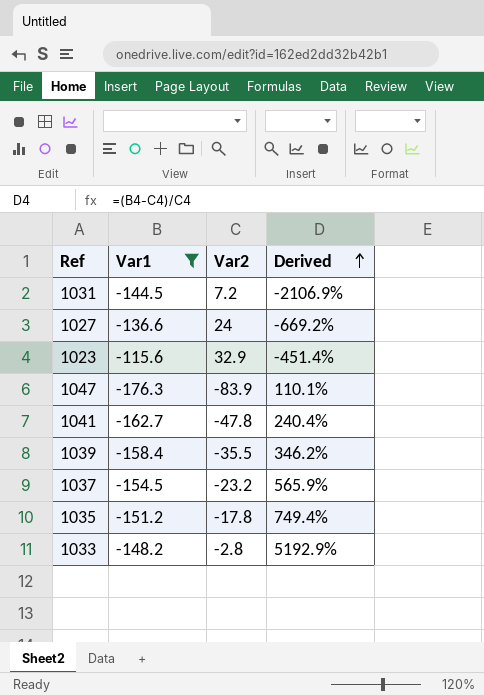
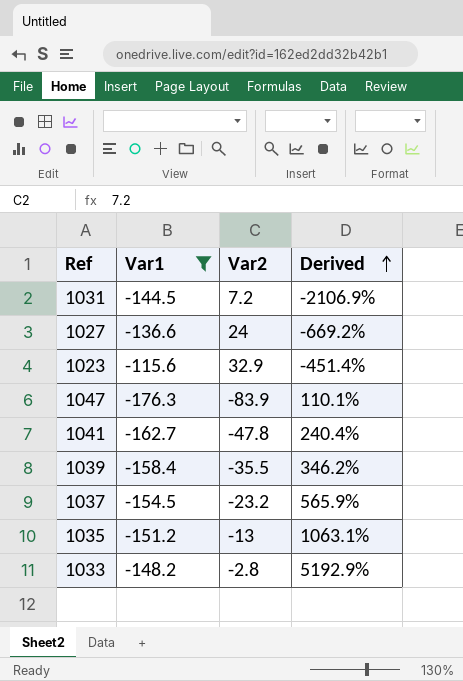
1035 | Var2: -17.8 -> -13
1035 | Derived: 749.4% -> 1063.1%

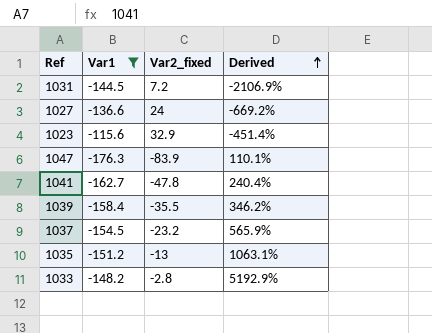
column name: Var2 -> Var2_fixed

